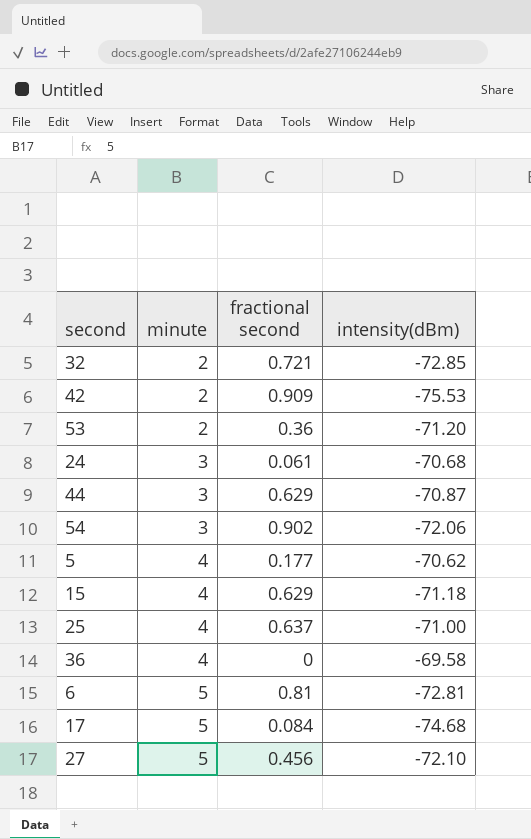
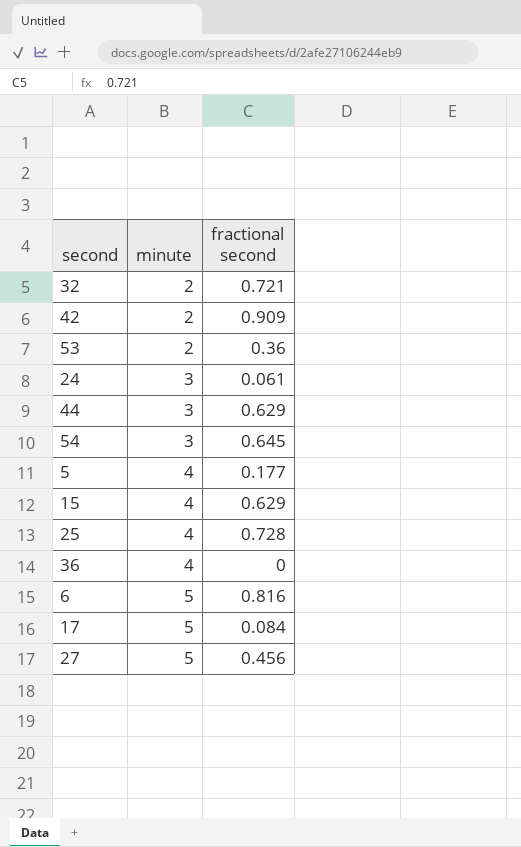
column intensity(dBm) | position: 4 -> none
54 | fractional second: 0.902 -> 0.645
25 | fractional second: 0.637 -> 0.728
6 | fractional second: 0.81 -> 0.816

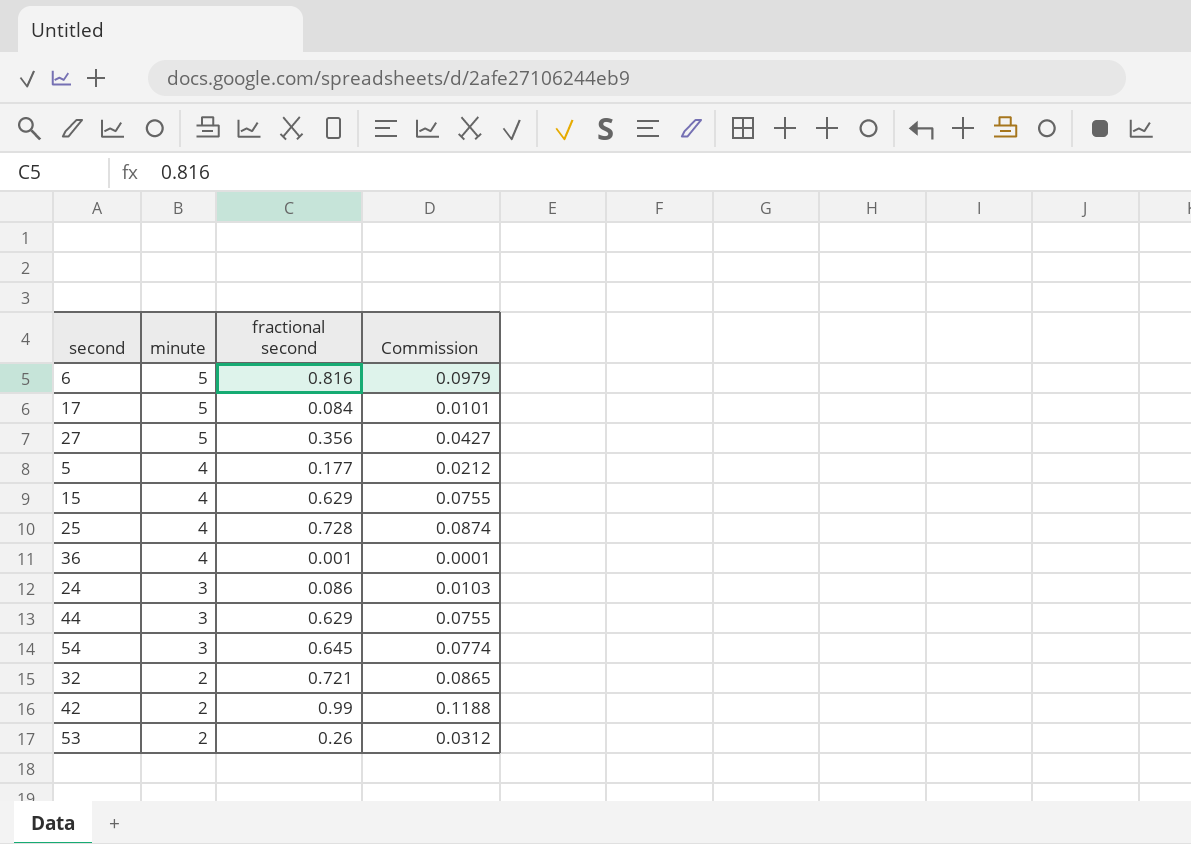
row order: minute ascending -> minute descending
column Commission | formula: none -> [fractional second] * 0.12
27 | fractional second: 0.456 -> 0.356
36 | fractional second: 0 -> 0.001
24 | fractional second: 0.061 -> 0.086
42 | fractional second: 0.909 -> 0.99
53 | fractional second: 0.36 -> 0.26

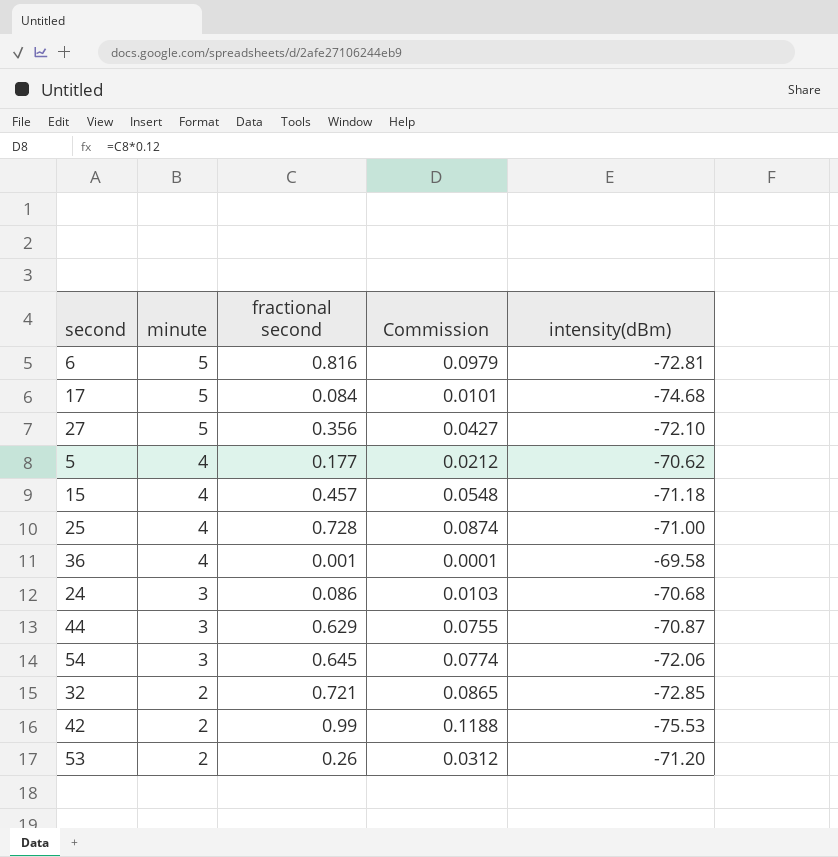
column intensity(dBm) | position: none -> 5
15 | fractional second: 0.629 -> 0.457
15 | Commission: 0.0755 -> 0.0548

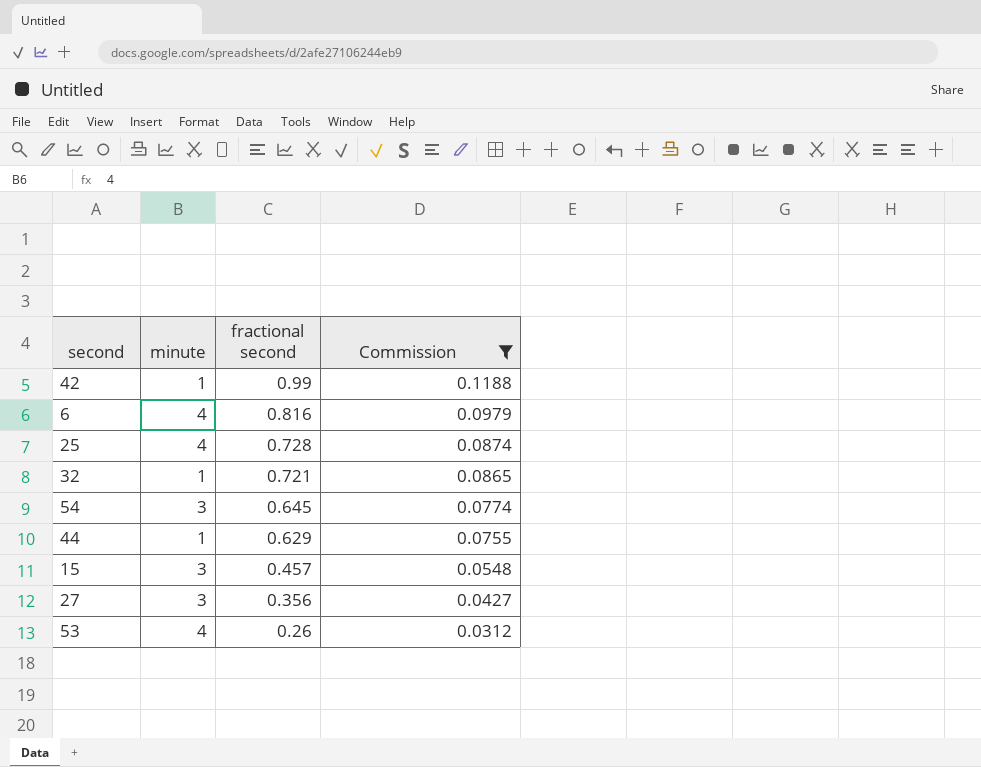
filter: none -> Commission >= 0.0312
row order: minute descending -> fractional second descending
column intensity(dBm) | position: 5 -> none
42 | minute: 2 -> 1
6 | minute: 5 -> 4
32 | minute: 2 -> 1
44 | minute: 3 -> 1
15 | minute: 4 -> 3
27 | minute: 5 -> 3
53 | minute: 2 -> 4

